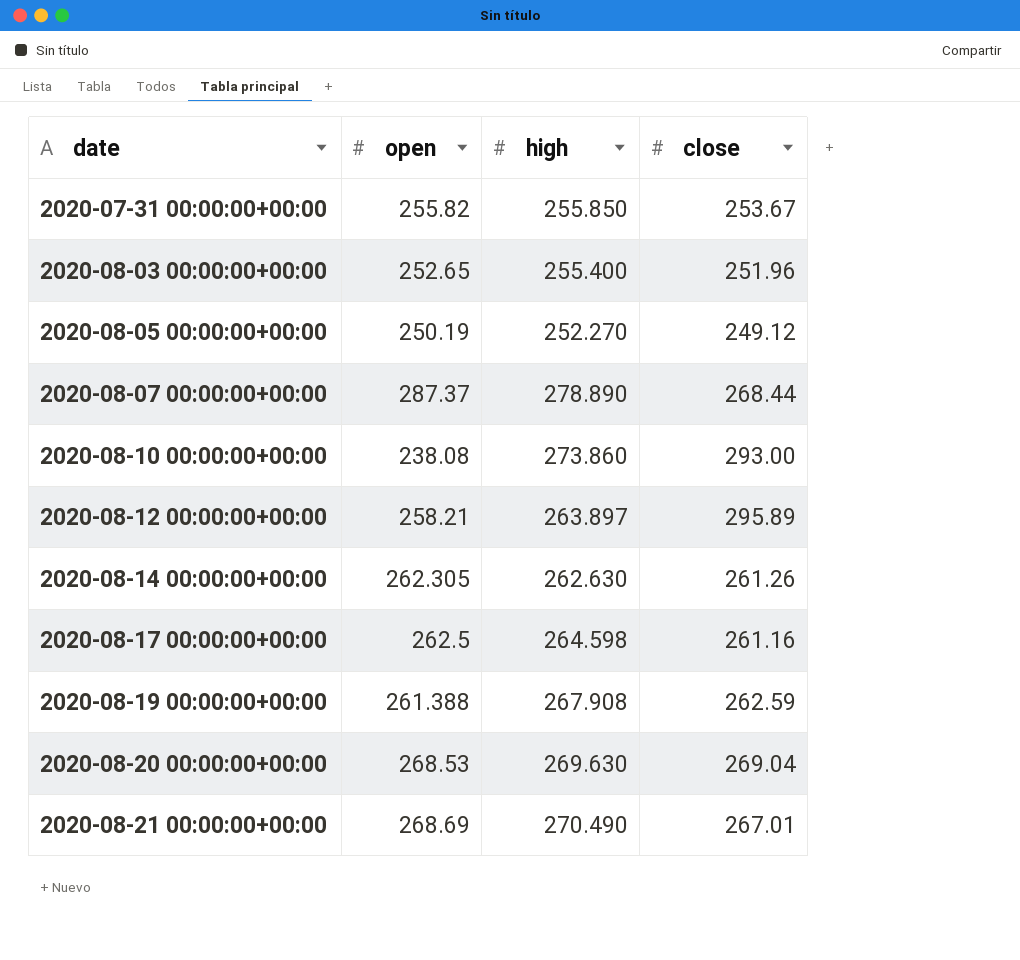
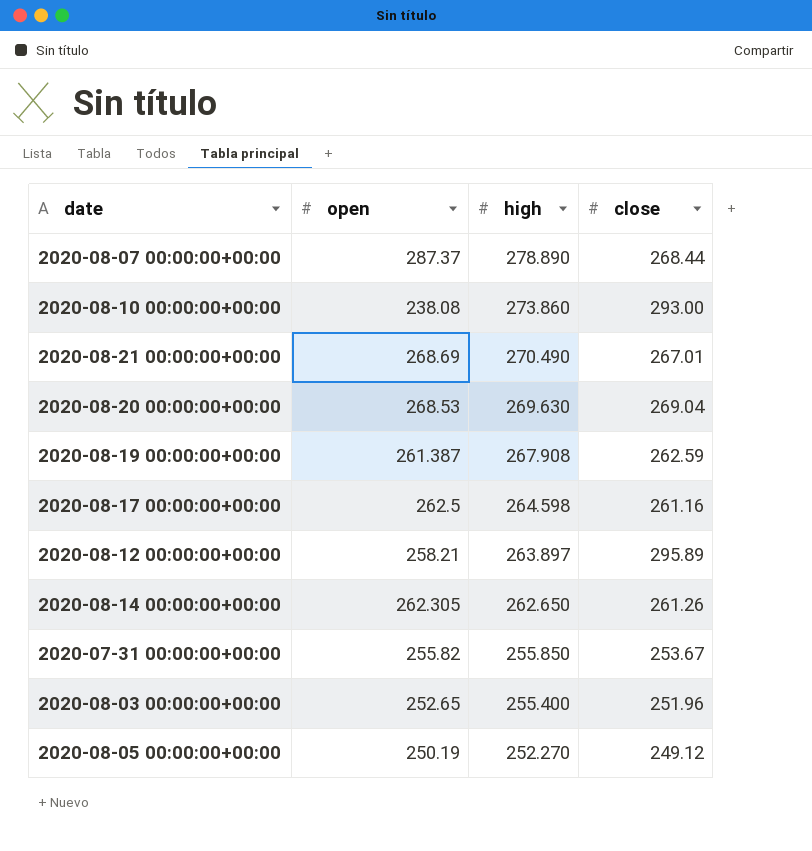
row order: date ascending -> high descending
2020-08-19 00:00:00+00:00 | open: 261.388 -> 261.387
2020-08-14 00:00:00+00:00 | high: 262.630 -> 262.650

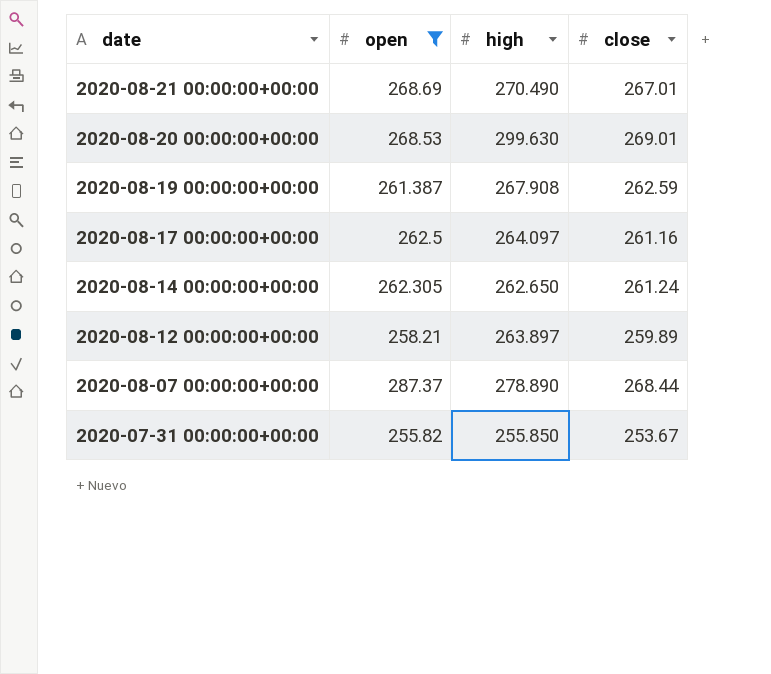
filter: none -> open >= 255.82
row order: high descending -> date descending
2020-08-20 00:00:00+00:00 | high: 269.630 -> 299.630
2020-08-20 00:00:00+00:00 | close: 269.04 -> 269.01
2020-08-17 00:00:00+00:00 | high: 264.598 -> 264.097
2020-08-14 00:00:00+00:00 | close: 261.26 -> 261.24
2020-08-12 00:00:00+00:00 | close: 295.89 -> 259.89

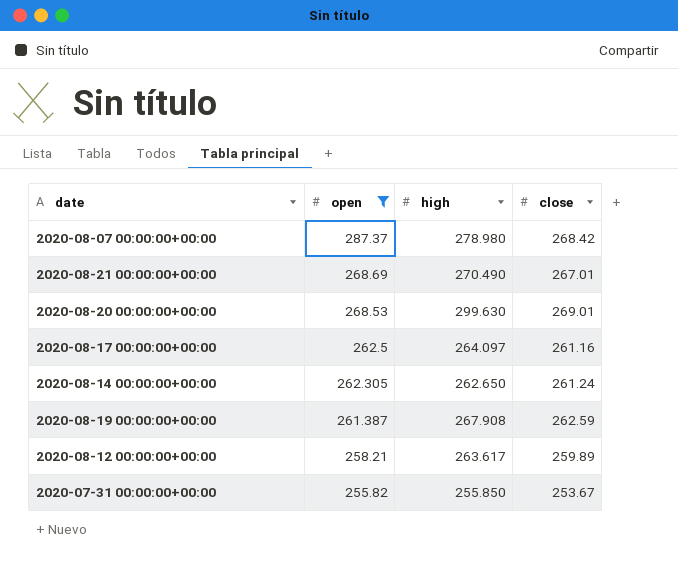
row order: date descending -> open descending
2020-08-07 00:00:00+00:00 | high: 278.890 -> 278.980
2020-08-07 00:00:00+00:00 | close: 268.44 -> 268.42
2020-08-12 00:00:00+00:00 | high: 263.897 -> 263.617

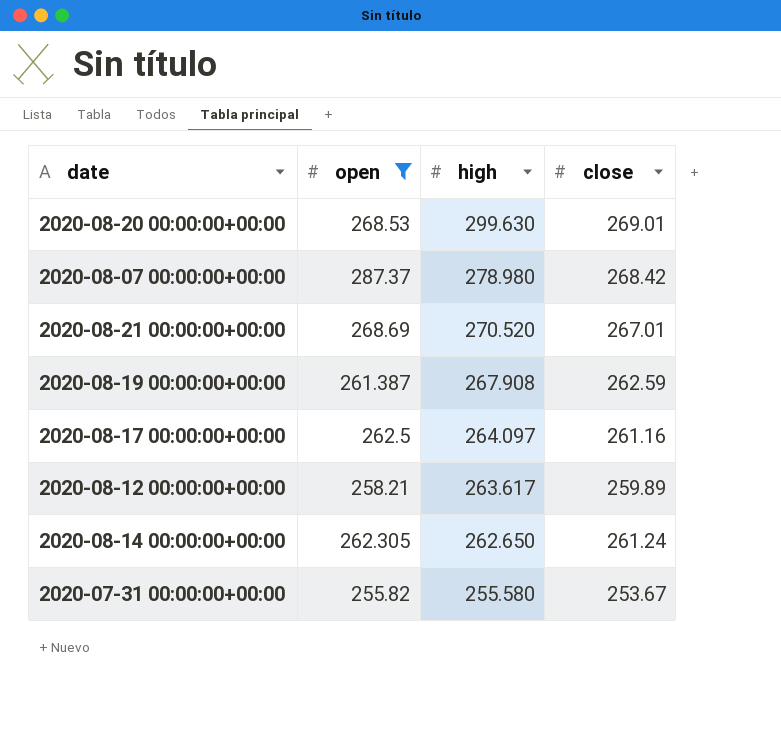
row order: open descending -> high descending
2020-08-21 00:00:00+00:00 | high: 270.490 -> 270.520
2020-07-31 00:00:00+00:00 | high: 255.850 -> 255.580

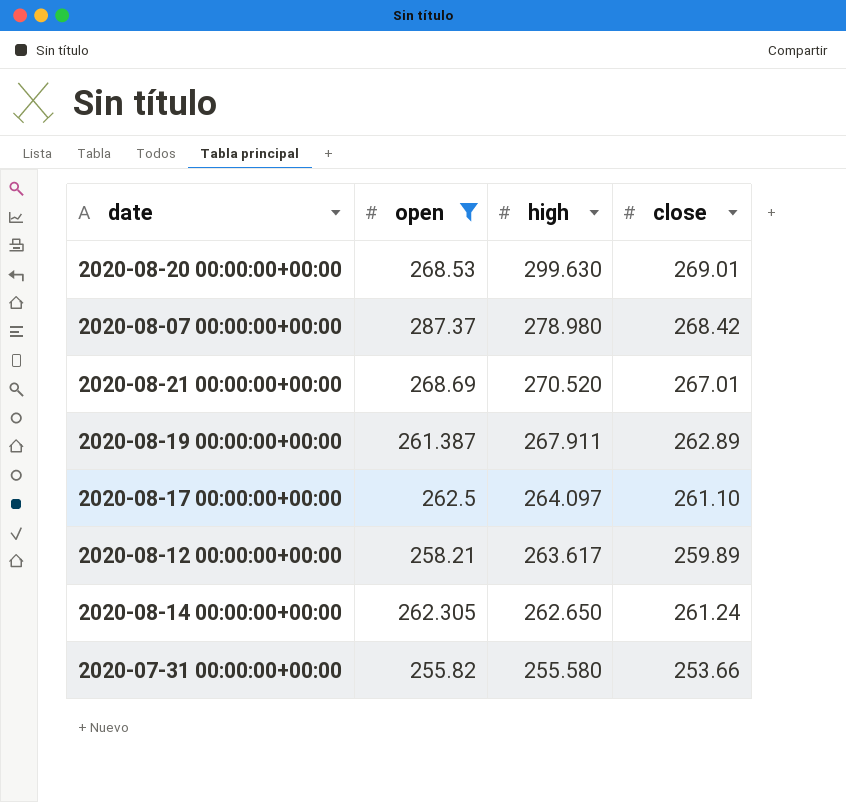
2020-08-19 00:00:00+00:00 | high: 267.908 -> 267.911
2020-08-19 00:00:00+00:00 | close: 262.59 -> 262.89
2020-08-17 00:00:00+00:00 | close: 261.16 -> 261.10
2020-07-31 00:00:00+00:00 | close: 253.67 -> 253.66

